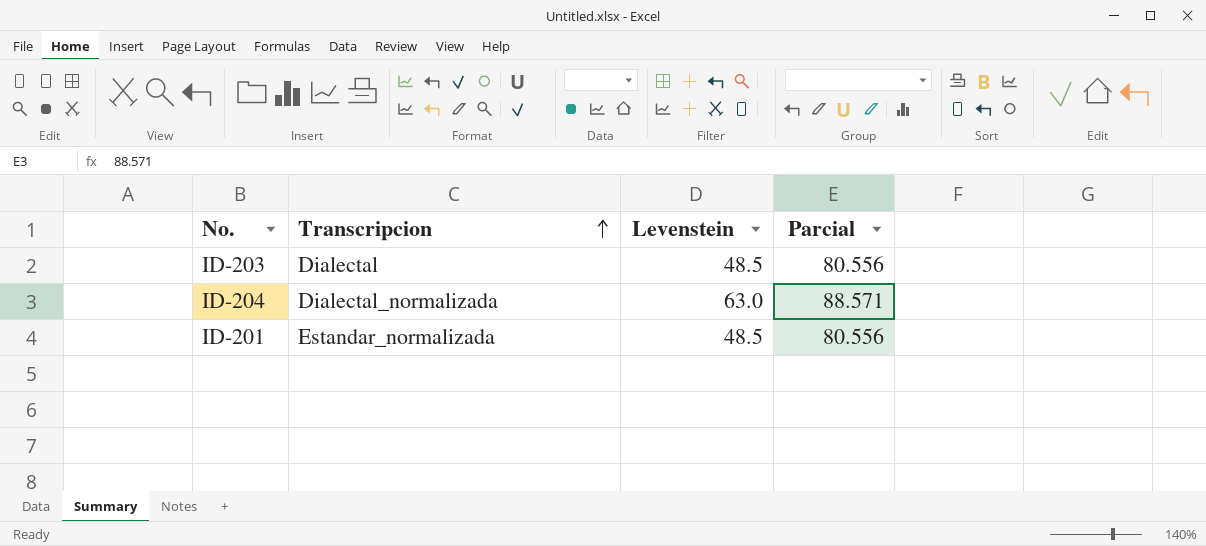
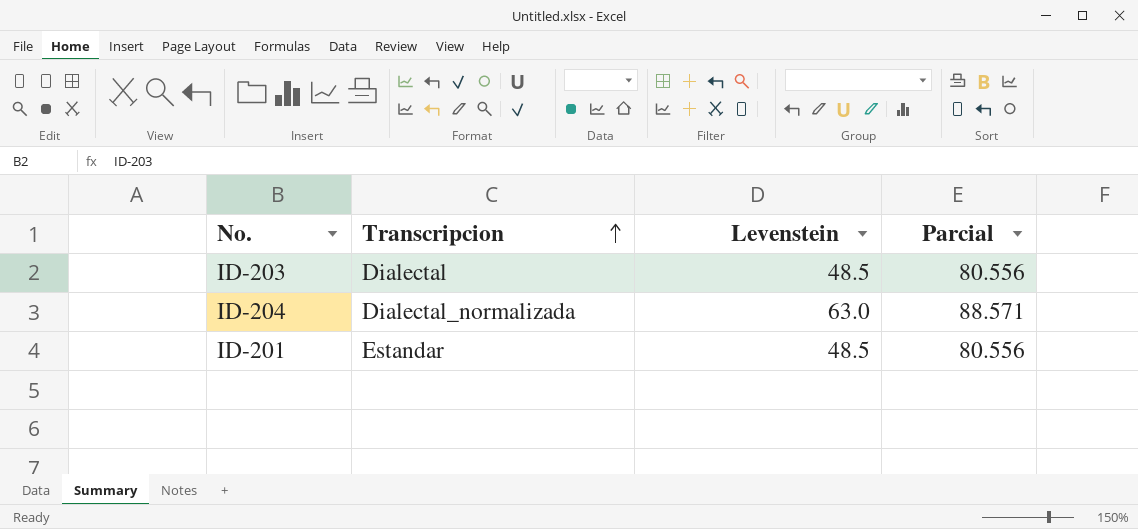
ID-201 | Transcripcion: Estandar_normalizada -> Estandar

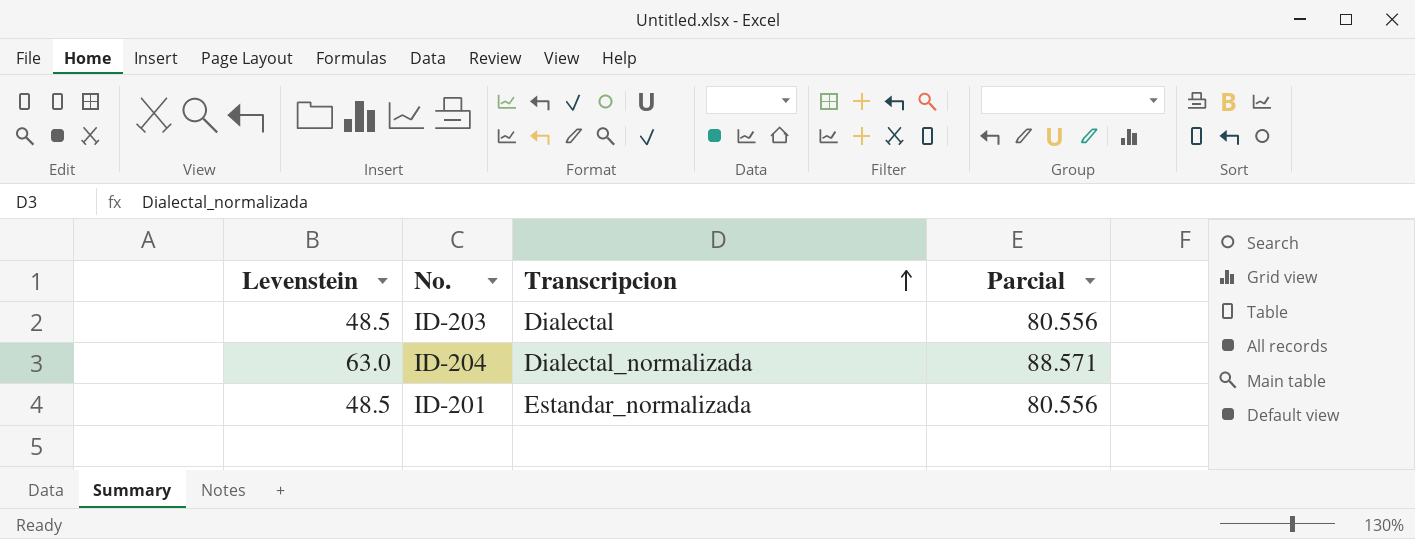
column Levenstein | position: 3 -> 1
ID-201 | Transcripcion: Estandar -> Estandar_normalizada

